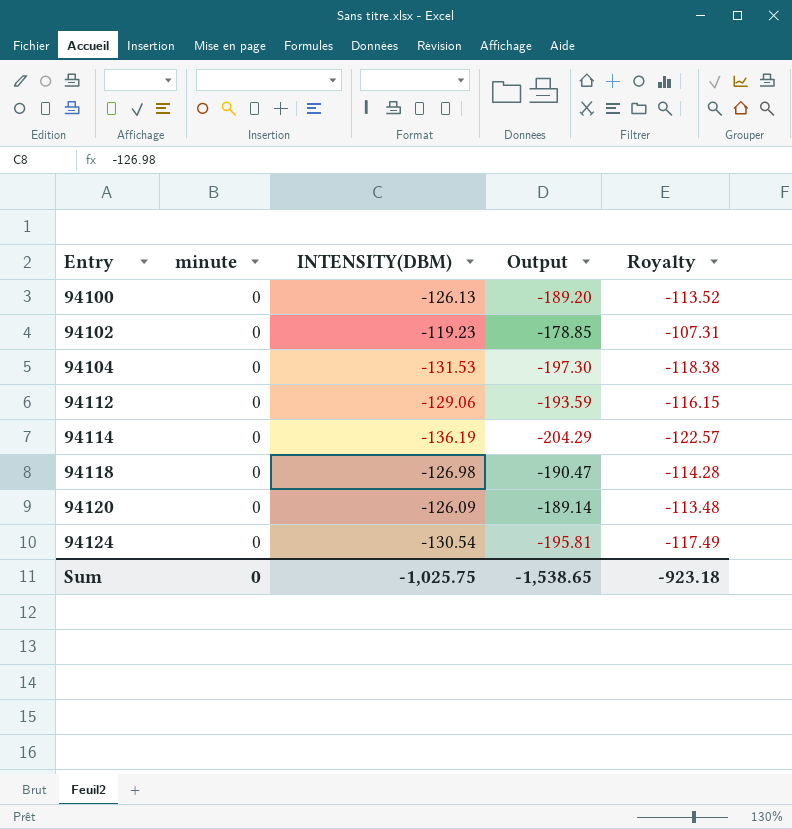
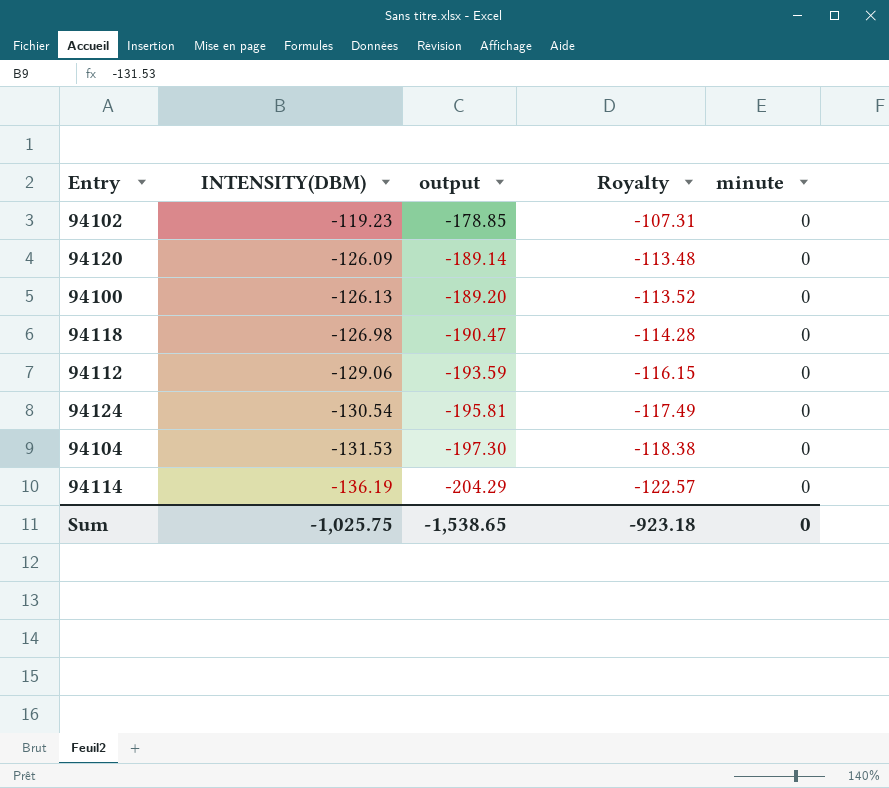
row order: Entry ascending -> INTENSITY(DBM) descending
column name: Output -> output
column minute | position: 2 -> 5

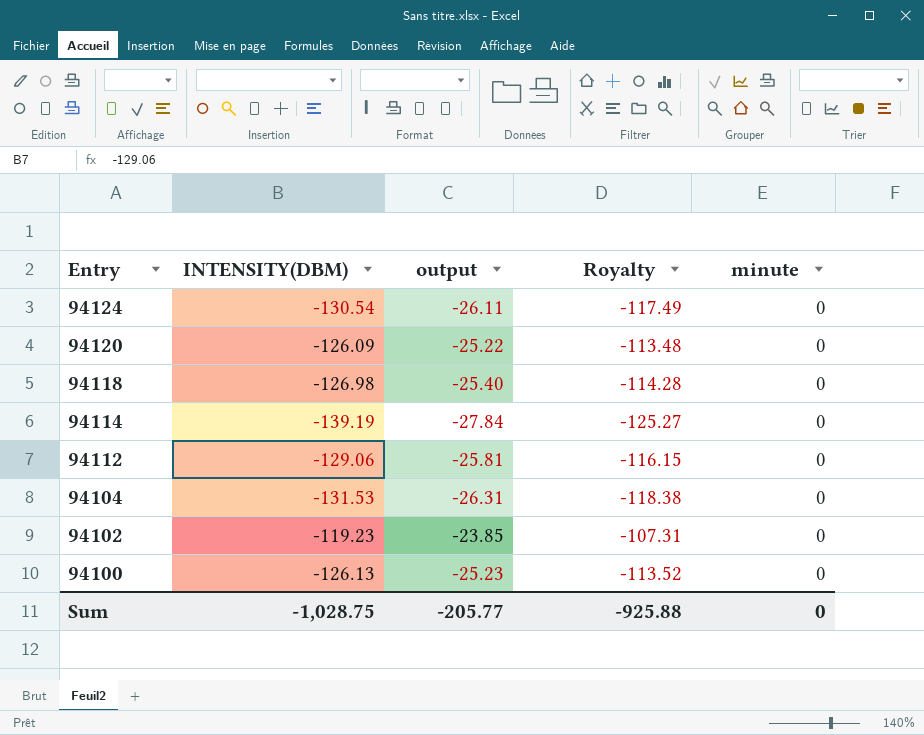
row order: INTENSITY(DBM) descending -> Entry descending
column output | formula: [INTENSITY(DBM)] * 1.5 -> [INTENSITY(DBM)] * 0.2
94114 | INTENSITY(DBM): -136.19 -> -139.19
94114 | Royalty: -122.57 -> -125.27
Sum | INTENSITY(DBM): -1,025.75 -> -1,028.75
Sum | output: -1,538.65 -> -205.77
Sum | Royalty: -923.18 -> -925.88

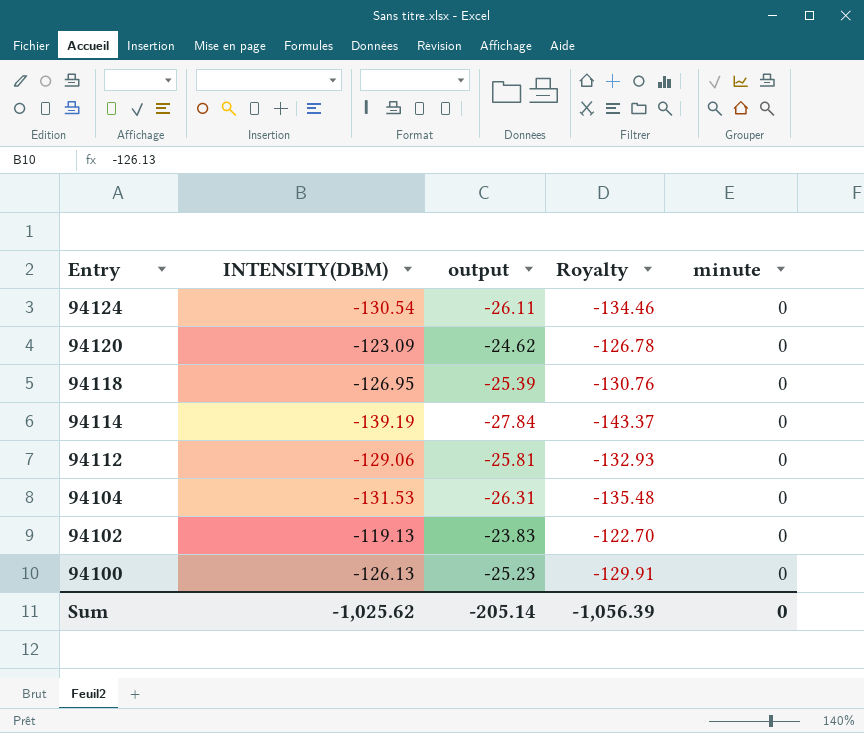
column Royalty | formula: [INTENSITY(DBM)] * 0.9 -> [INTENSITY(DBM)] * 1.03
94120 | INTENSITY(DBM): -126.09 -> -123.09
94120 | output: -25.22 -> -24.62
94118 | INTENSITY(DBM): -126.98 -> -126.95
94118 | output: -25.40 -> -25.39
94102 | INTENSITY(DBM): -119.23 -> -119.13
94102 | output: -23.85 -> -23.83
Sum | INTENSITY(DBM): -1,028.75 -> -1,025.62
Sum | output: -205.77 -> -205.14
Sum | Royalty: -925.88 -> -1,056.39

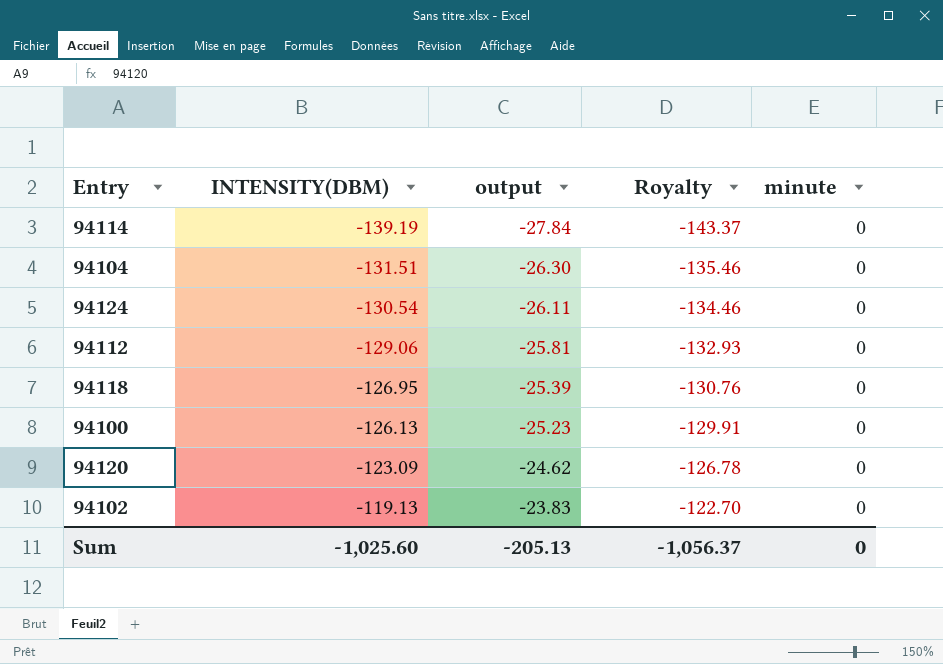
row order: Entry descending -> INTENSITY(DBM) ascending
94104 | INTENSITY(DBM): -131.53 -> -131.51
94104 | output: -26.31 -> -26.30
94104 | Royalty: -135.48 -> -135.46
Sum | INTENSITY(DBM): -1,025.62 -> -1,025.60
Sum | output: -205.14 -> -205.13
Sum | Royalty: -1,056.39 -> -1,056.37

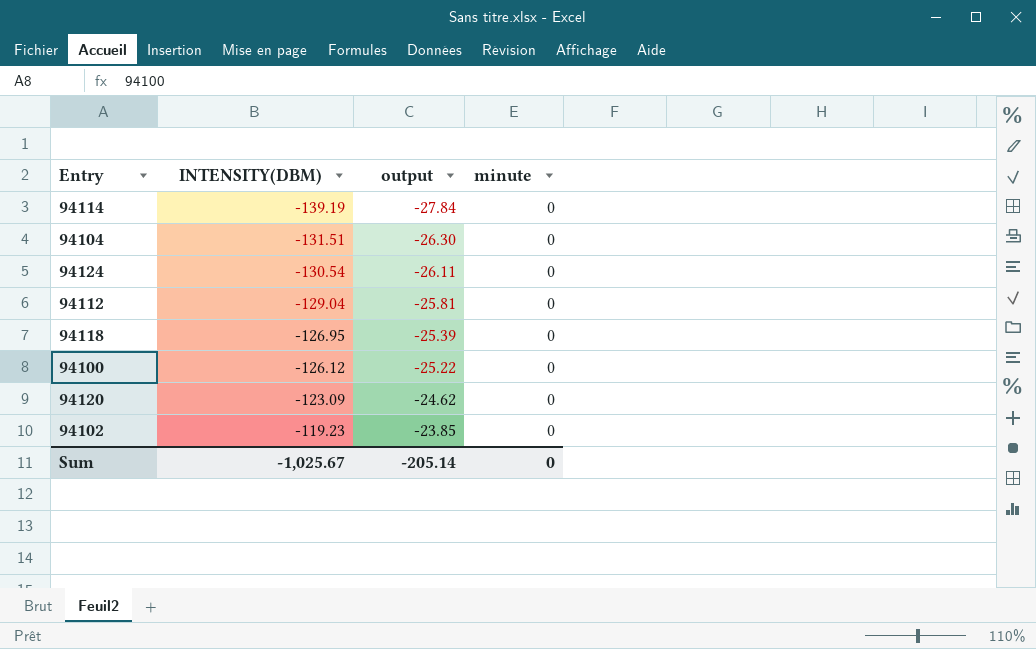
column Royalty | formula: [INTENSITY(DBM)] * 1.03 -> none
94112 | INTENSITY(DBM): -129.06 -> -129.04
94100 | INTENSITY(DBM): -126.13 -> -126.12
94100 | output: -25.23 -> -25.22
94102 | INTENSITY(DBM): -119.13 -> -119.23
94102 | output: -23.83 -> -23.85
Sum | INTENSITY(DBM): -1,025.60 -> -1,025.67
Sum | output: -205.13 -> -205.14

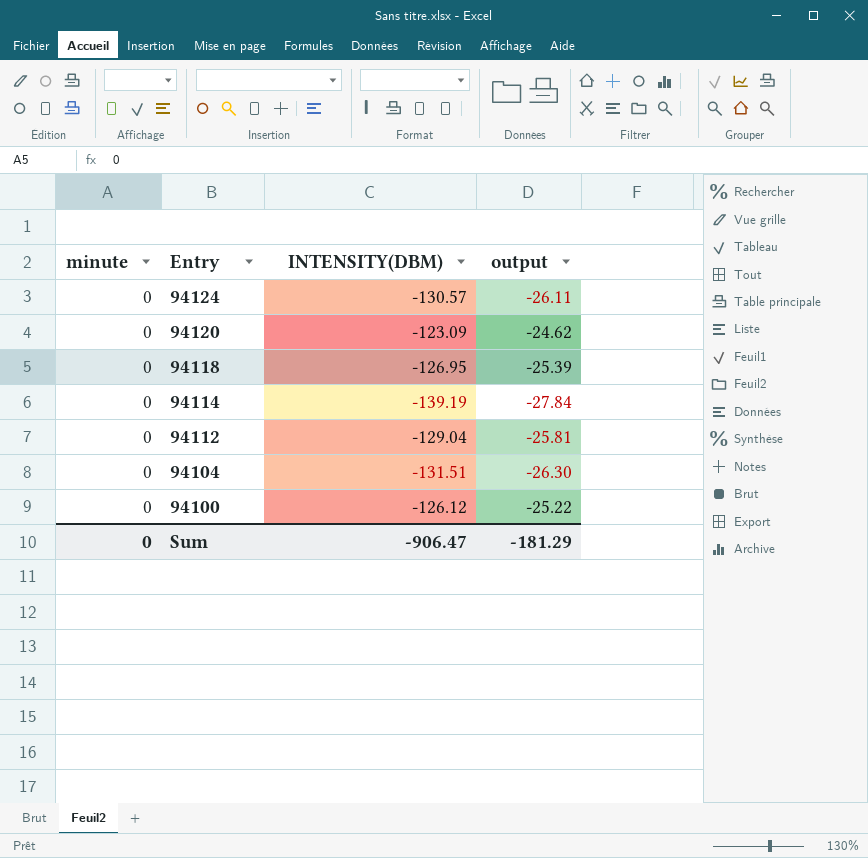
row order: INTENSITY(DBM) ascending -> Entry descending
column minute | position: 4 -> 1
row 94102: -119.23 | -23.85 | 0 -> none
94124 | INTENSITY(DBM): -130.54 -> -130.57
Sum | INTENSITY(DBM): -1,025.67 -> -906.47
Sum | output: -205.14 -> -181.29

